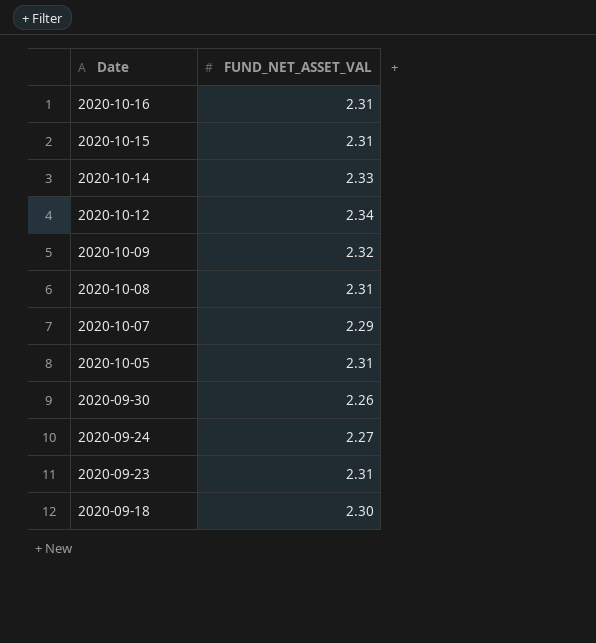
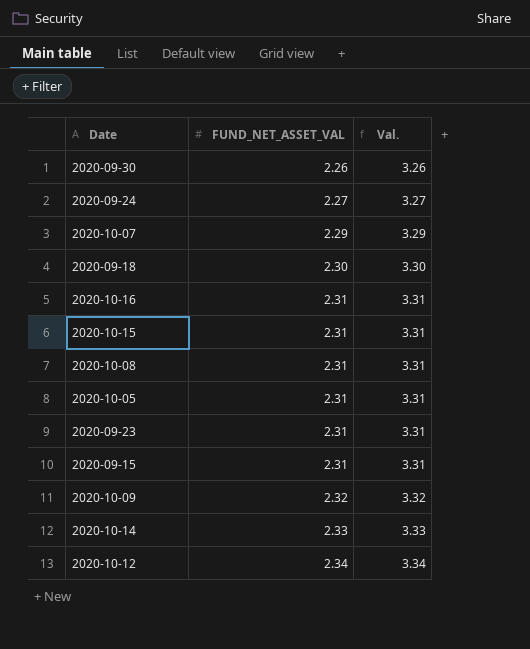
row order: Date descending -> FUND_NET_ASSET_VAL ascending
column Val. | formula: none -> [FUND_NET_ASSET_VAL] + 1
row 2020-09-15: none -> 2.31 | 3.31

